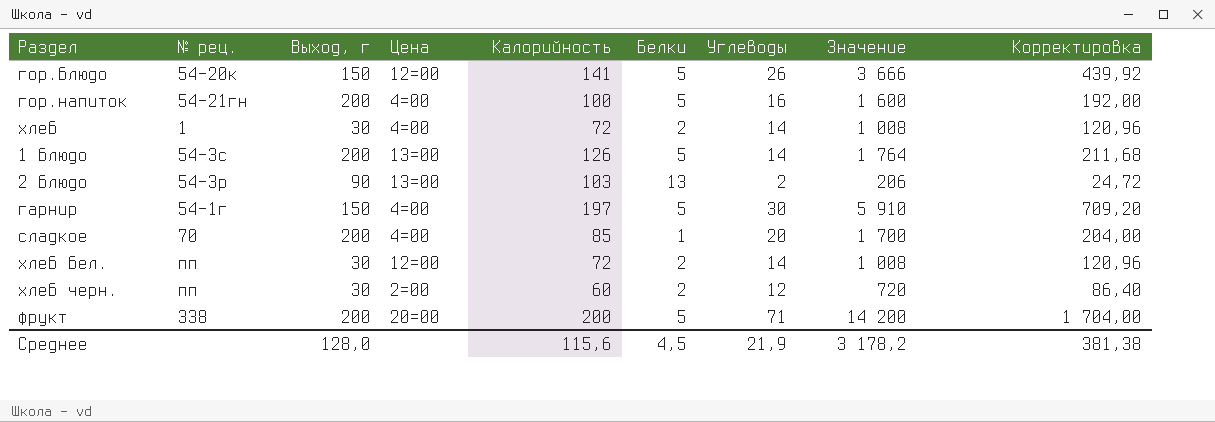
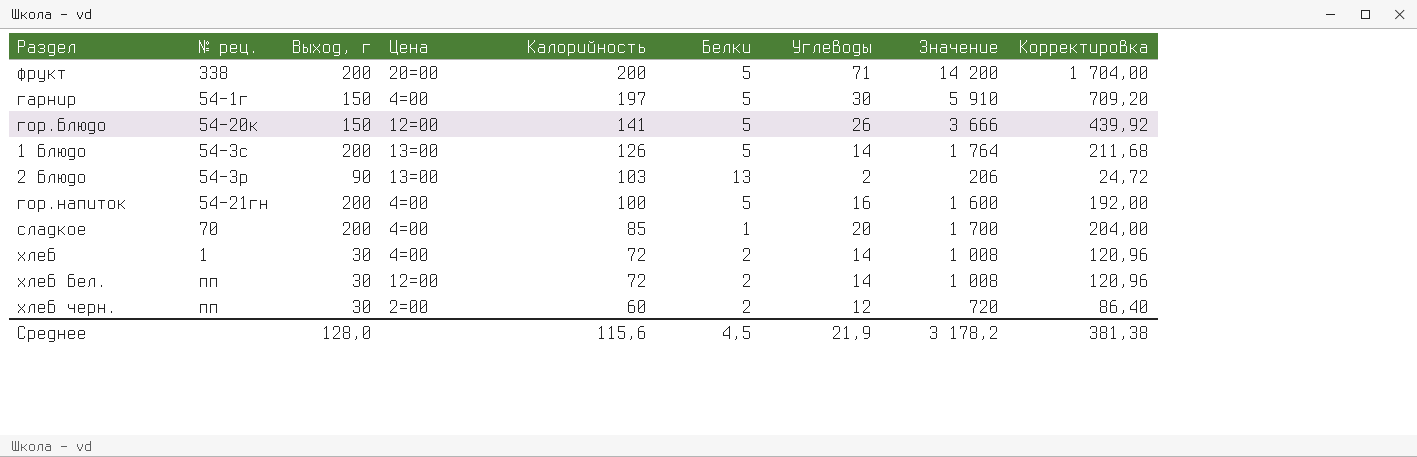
row order: none -> Калорийность descending

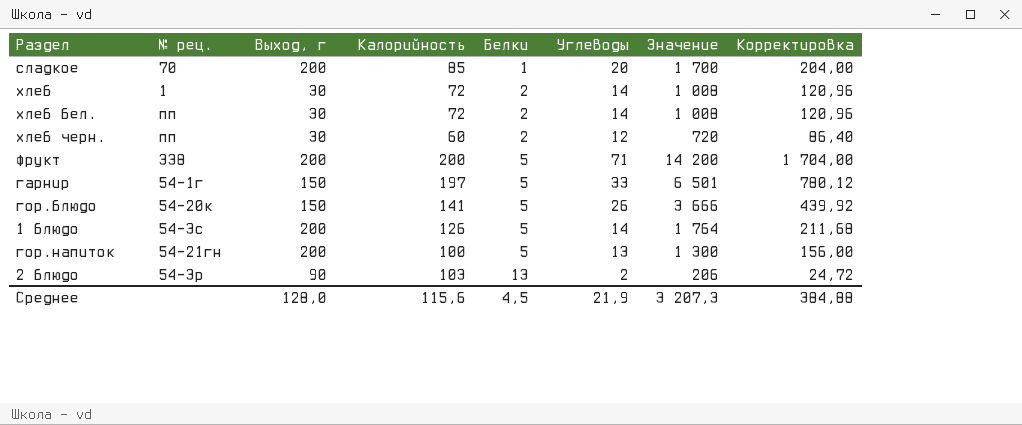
row order: Калорийность descending -> Белки ascending
column Цена | position: 4 -> none
гарнир | Углеводы: 30 -> 33
гарнир | Значение: 5 910 -> 6 501
гарнир | Корректировка: 709,20 -> 780,12
гор.напиток | Углеводы: 16 -> 13
гор.напиток | Значение: 1 600 -> 1 300
гор.напиток | Корректировка: 192,00 -> 156,00
Среднее | Значение: 3 178,2 -> 3 207,3
Среднее | Корректировка: 381,38 -> 384,88

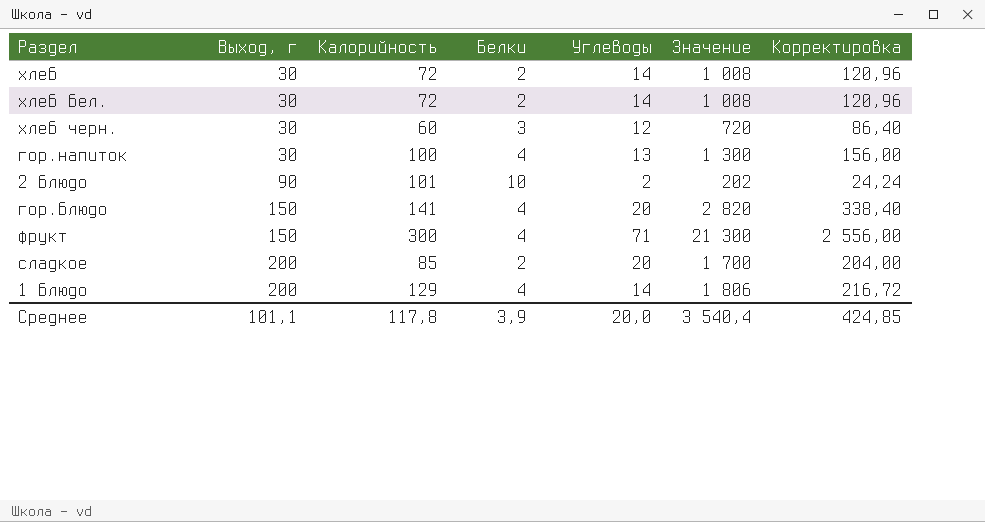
row order: Белки ascending -> Выход, г ascending
column № рец. | position: 2 -> none
row гарнир: 54-1г | 150 | 197 | 5 | 33 | 6 501 | 780,12 -> none
хлеб черн. | Белки: 2 -> 3
гор.напиток | Выход, г: 200 -> 30
гор.напиток | Белки: 5 -> 4
2 блюдо | Калорийность: 103 -> 101
2 блюдо | Белки: 13 -> 10
2 блюдо | Значение: 206 -> 202
2 блюдо | Корректировка: 24,72 -> 24,24
гор.блюдо | Белки: 5 -> 4
гор.блюдо | Углеводы: 26 -> 20
гор.блюдо | Значение: 3 666 -> 2 820
гор.блюдо | Корректировка: 439,92 -> 338,40
фрукт | Выход, г: 200 -> 150
фрукт | Калорийность: 200 -> 300
фрукт | Белки: 5 -> 4
фрукт | Значение: 14 200 -> 21 300
фрукт | Корректировка: 1 704,00 -> 2 556,00
сладкое | Белки: 1 -> 2
1 блюдо | Калорийность: 126 -> 129
1 блюдо | Белки: 5 -> 4
1 блюдо | Значение: 1 764 -> 1 806
1 блюдо | Корректировка: 211,68 -> 216,72
Среднее | Выход, г: 128,0 -> 101,1
Среднее | Калорийность: 115,6 -> 117,8
Среднее | Белки: 4,5 -> 3,9
Среднее | Углеводы: 21,9 -> 20,0
Среднее | Значение: 3 207,3 -> 3 540,4
Среднее | Корректировка: 384,88 -> 424,85

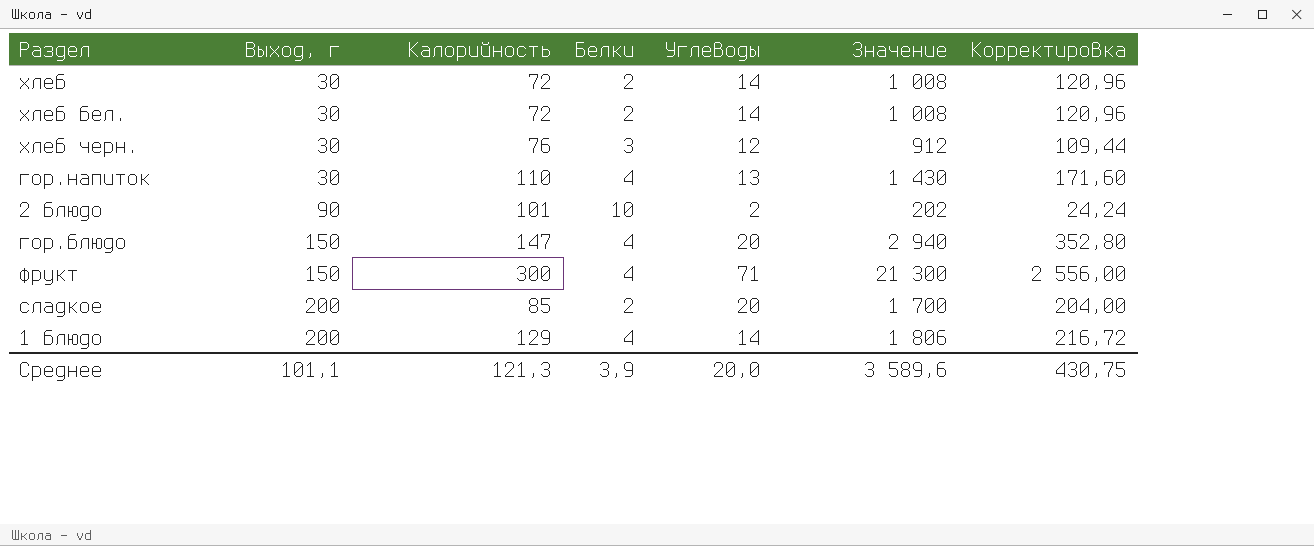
хлеб черн. | Калорийность: 60 -> 76
хлеб черн. | Значение: 720 -> 912
хлеб черн. | Корректировка: 86,40 -> 109,44
гор.напиток | Калорийность: 100 -> 110
гор.напиток | Значение: 1 300 -> 1 430
гор.напиток | Корректировка: 156,00 -> 171,60
гор.блюдо | Калорийность: 141 -> 147
гор.блюдо | Значение: 2 820 -> 2 940
гор.блюдо | Корректировка: 338,40 -> 352,80
Среднее | Калорийность: 117,8 -> 121,3
Среднее | Значение: 3 540,4 -> 3 589,6
Среднее | Корректировка: 424,85 -> 430,75

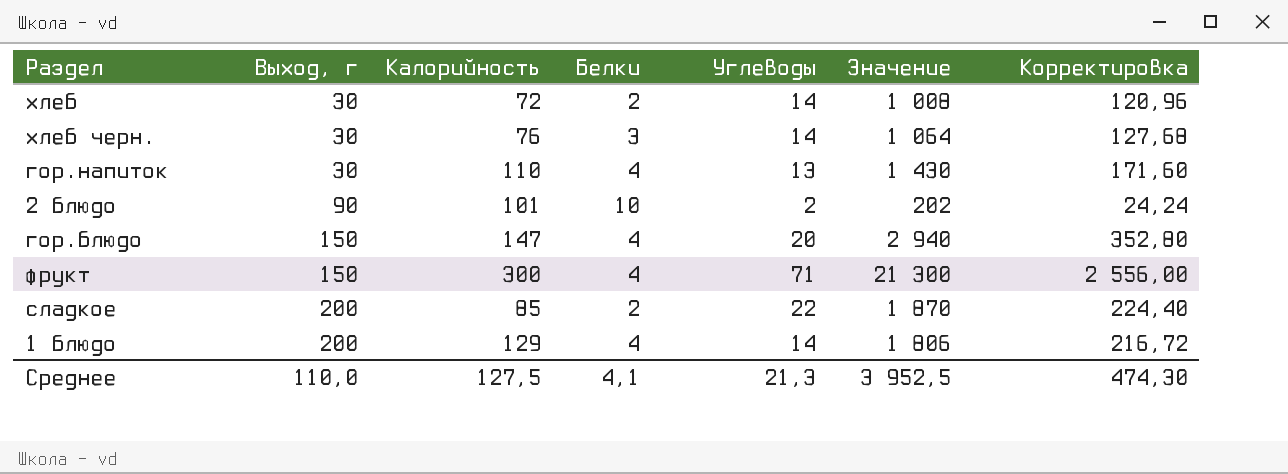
row хлеб бел.: 30 | 72 | 2 | 14 | 1 008 | 120,96 -> none
хлеб черн. | Углеводы: 12 -> 14
хлеб черн. | Значение: 912 -> 1 064
хлеб черн. | Корректировка: 109,44 -> 127,68
сладкое | Углеводы: 20 -> 22
сладкое | Значение: 1 700 -> 1 870
сладкое | Корректировка: 204,00 -> 224,40
Среднее | Выход, г: 101,1 -> 110,0
Среднее | Калорийность: 121,3 -> 127,5
Среднее | Белки: 3,9 -> 4,1
Среднее | Углеводы: 20,0 -> 21,3
Среднее | Значение: 3 589,6 -> 3 952,5
Среднее | Корректировка: 430,75 -> 474,30

